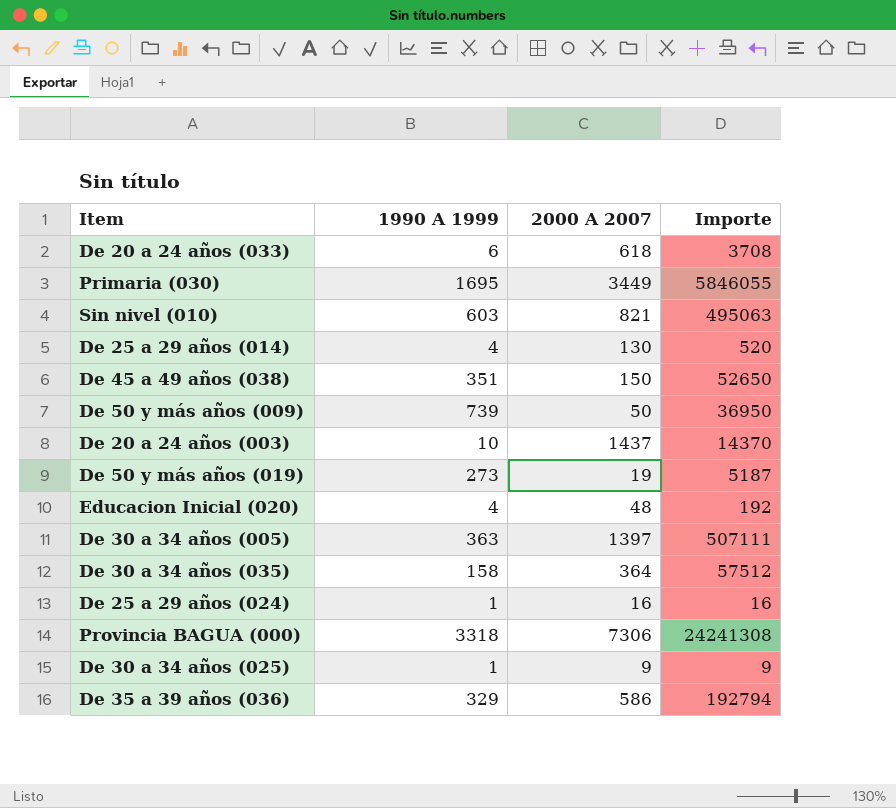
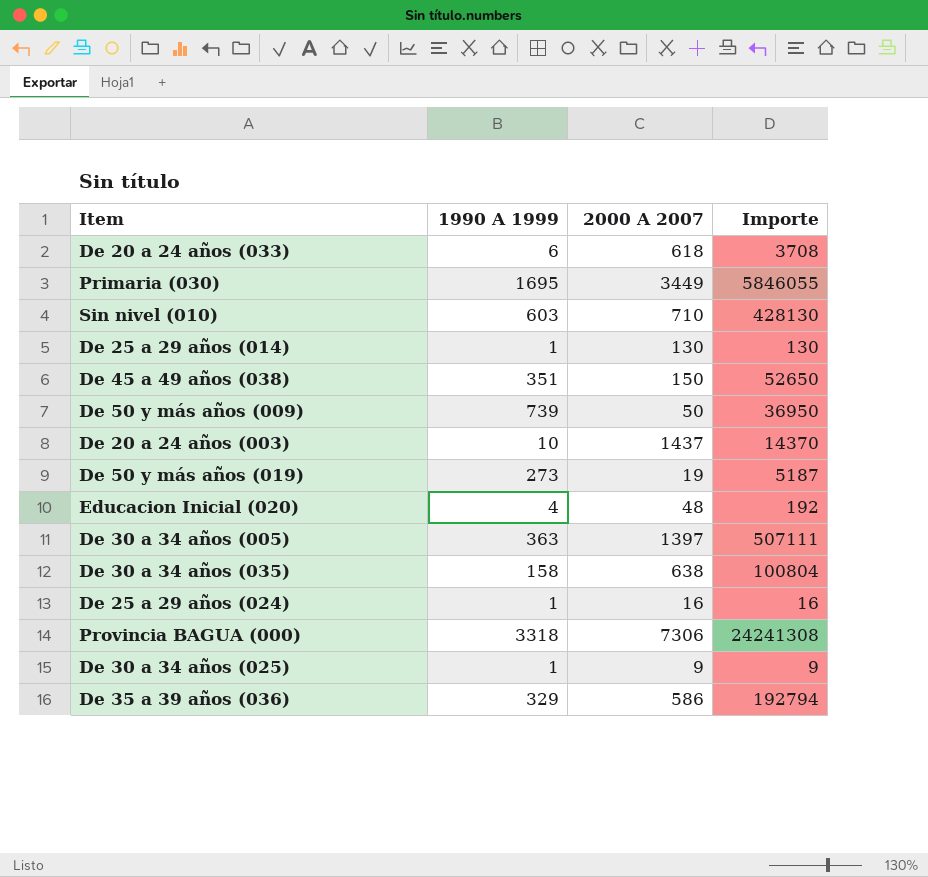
Sin nivel (010) | 2000 A 2007: 821 -> 710
Sin nivel (010) | Importe: 495063 -> 428130
De 25 a 29 años (014) | 1990 A 1999: 4 -> 1
De 25 a 29 años (014) | Importe: 520 -> 130
De 30 a 34 años (035) | 2000 A 2007: 364 -> 638
De 30 a 34 años (035) | Importe: 57512 -> 100804

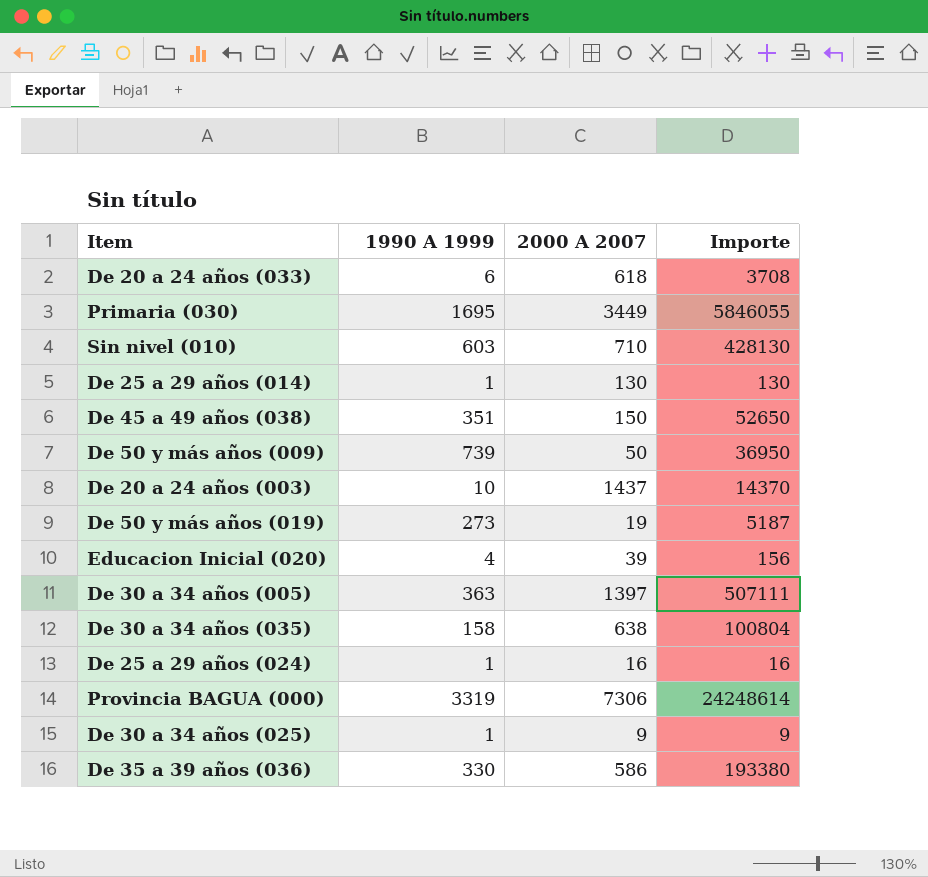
Educacion Inicial (020) | 2000 A 2007: 48 -> 39
Educacion Inicial (020) | Importe: 192 -> 156
Provincia BAGUA (000) | 1990 A 1999: 3318 -> 3319
Provincia BAGUA (000) | Importe: 24241308 -> 24248614
De 35 a 39 años (036) | 1990 A 1999: 329 -> 330
De 35 a 39 años (036) | Importe: 192794 -> 193380

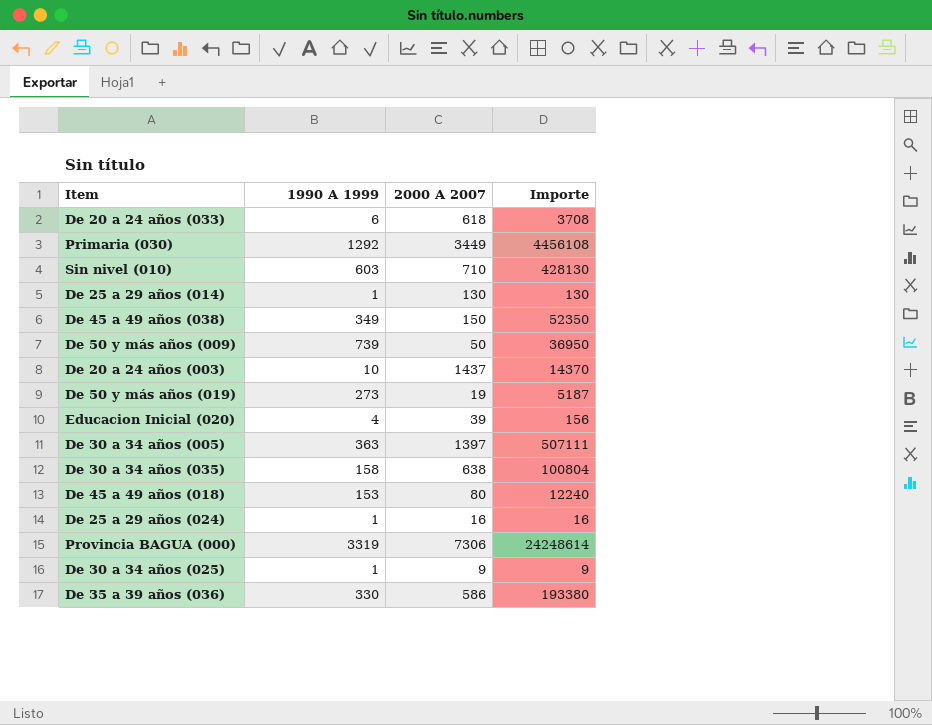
Primaria (030) | 1990 A 1999: 1695 -> 1292
Primaria (030) | Importe: 5846055 -> 4456108
De 45 a 49 años (038) | 1990 A 1999: 351 -> 349
De 45 a 49 años (038) | Importe: 52650 -> 52350
row De 45 a 49 años (018): none -> 153 | 80 | 12240

